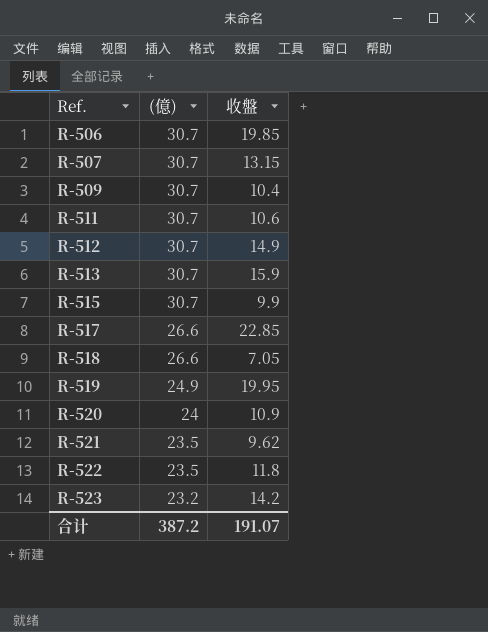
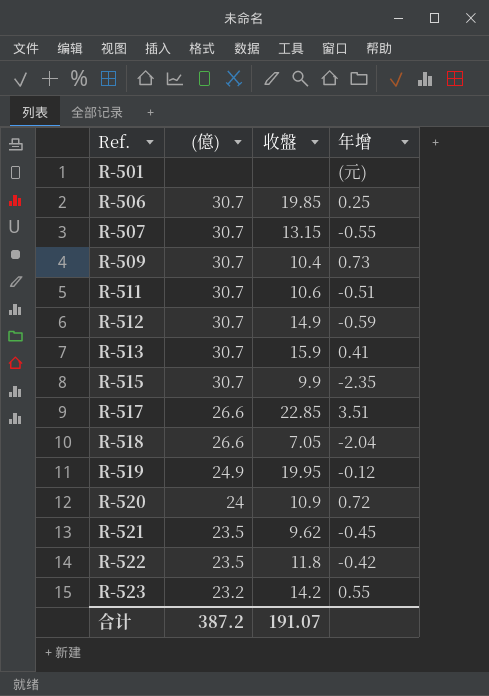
column 年增 | position: none -> 4
row R-501: none -> none | none | (元)

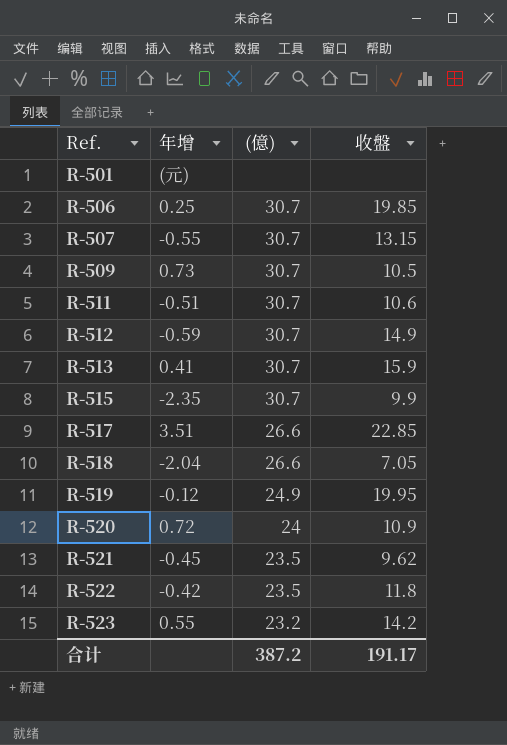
column 年增 | position: 4 -> 2
R-509 | 收盤: 10.4 -> 10.5
合计 | 收盤: 191.07 -> 191.17

